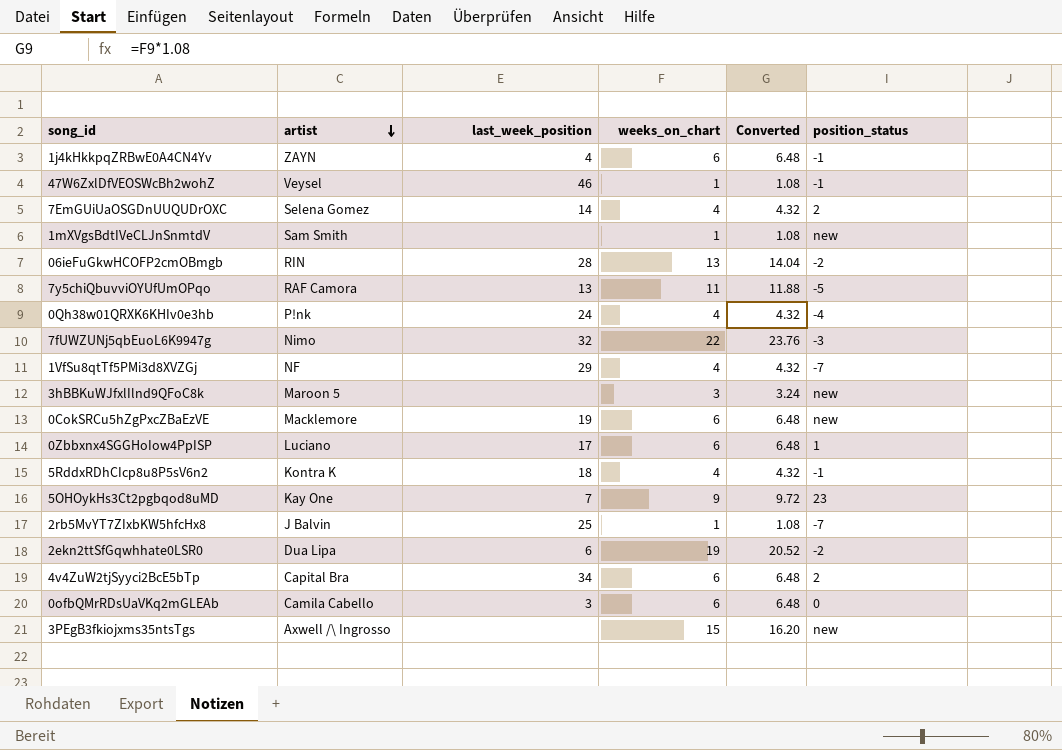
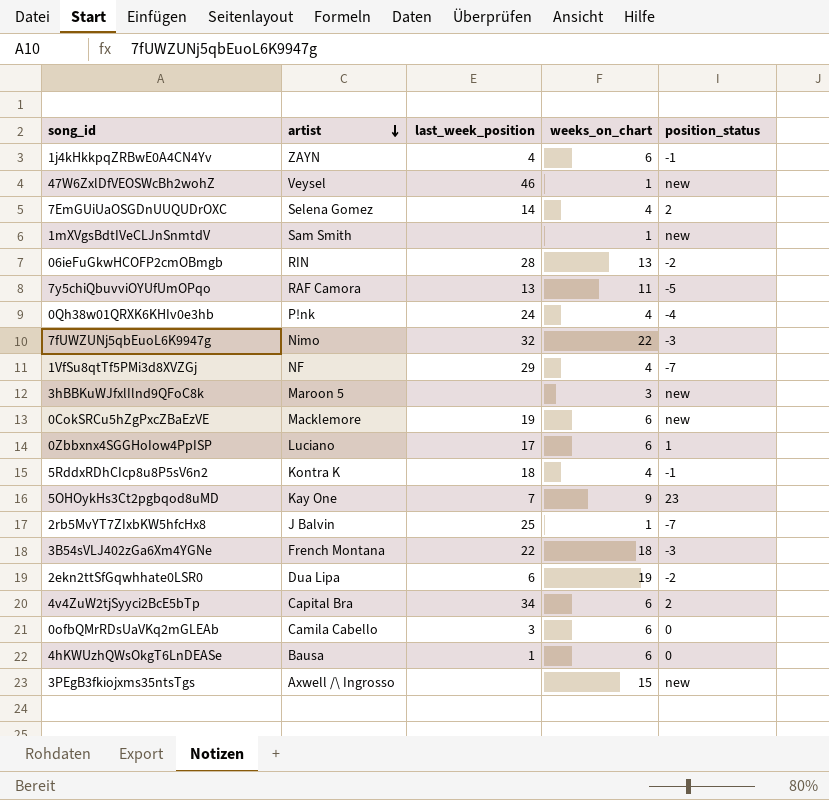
column Converted | formula: [weeks_on_chart] * 1.08 -> none
47W6ZxlDfVEOSWcBh2wohZ | position_status: -1 -> new
row 3B54sVLJ402zGa6Xm4YGNe: none -> French Montana | 22 | 18 | -3
row 4hKWUzhQWsOkgT6LnDEASe: none -> Bausa | 1 | 6 | 0

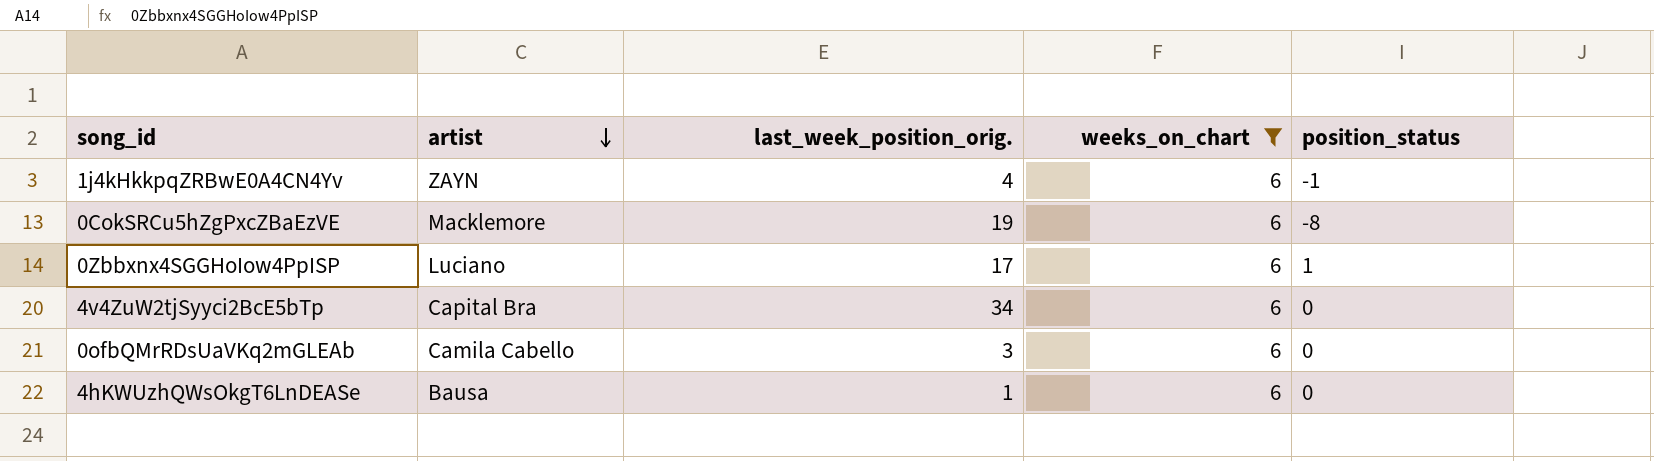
filter: none -> weeks_on_chart = 6
column name: last_week_position -> last_week_position_orig.
0CokSRCu5hZgPxcZBaEzVE | position_status: new -> -8
4v4ZuW2tjSyyci2BcE5bTp | position_status: 2 -> 0

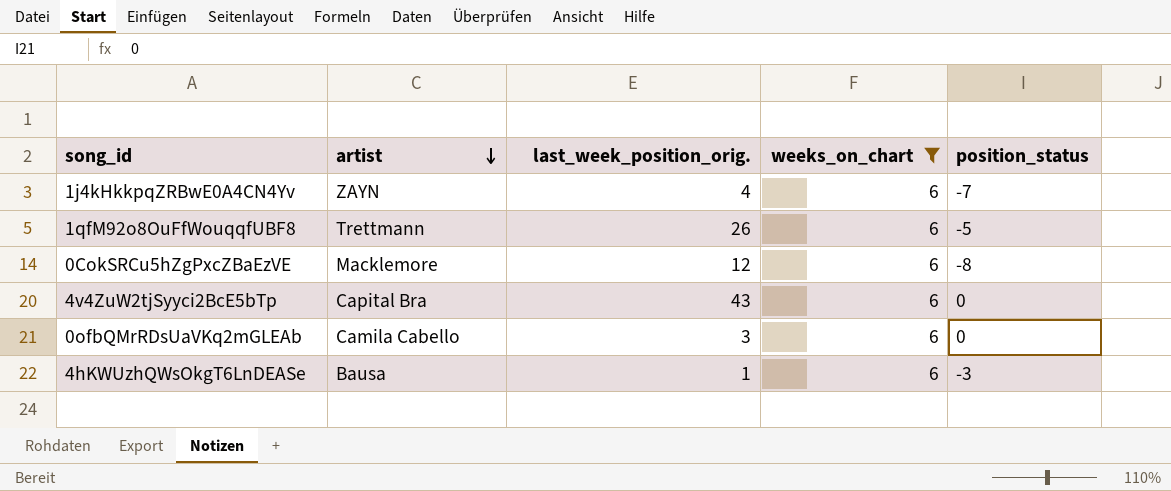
row 0Zbbxnx4SGGHoIow4PpISP: Luciano | 17 | 6 | 1 -> none
1j4kHkkpqZRBwE0A4CN4Yv | position_status: -1 -> -7
row 1qfM92o8OuFfWouqqfUBF8: none -> Trettmann | 26 | 6 | -5
0CokSRCu5hZgPxcZBaEzVE | last_week_position_orig.: 19 -> 12
4v4ZuW2tjSyyci2BcE5bTp | last_week_position_orig.: 34 -> 43
4hKWUzhQWsOkgT6LnDEASe | position_status: 0 -> -3

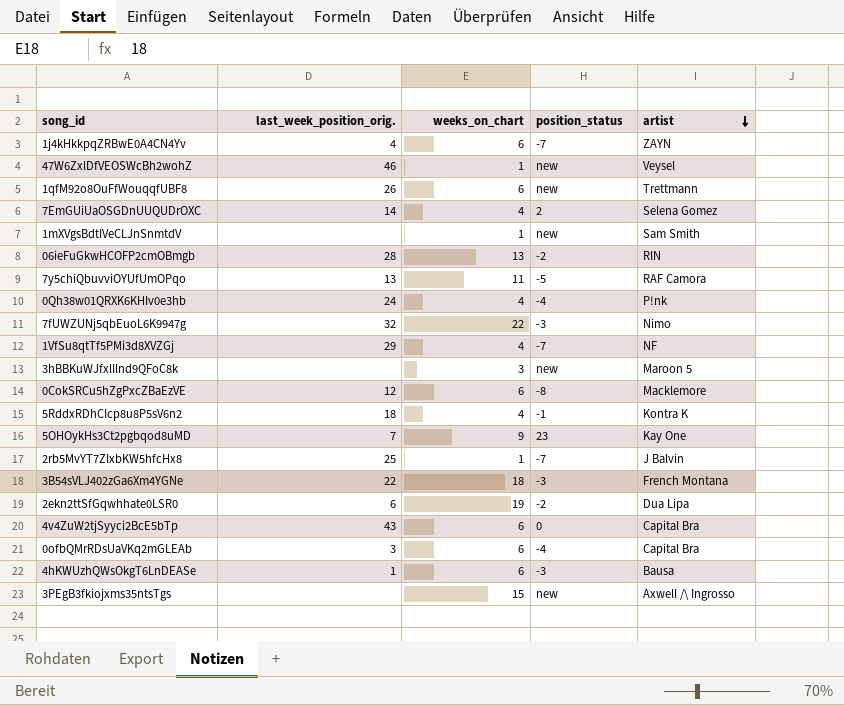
filter: weeks_on_chart = 6 -> none
column artist | position: 2 -> 5
1qfM92o8OuFfWouqqfUBF8 | position_status: -5 -> new
0ofbQMrRDsUaVKq2mGLEAb | position_status: 0 -> -4
0ofbQMrRDsUaVKq2mGLEAb | artist: Camila Cabello -> Capital Bra

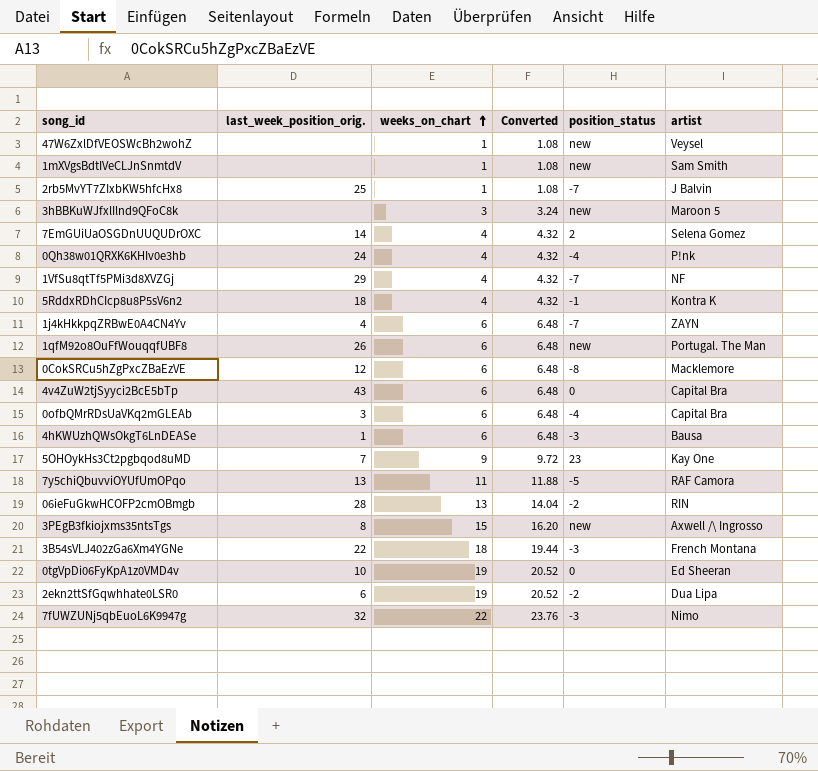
row order: artist descending -> weeks_on_chart ascending
column Converted | formula: none -> [weeks_on_chart] * 1.08
47W6ZxlDfVEOSWcBh2wohZ | last_week_position_orig.: 46 -> none
1qfM92o8OuFfWouqqfUBF8 | artist: Trettmann -> Portugal. The Man
3PEgB3fkiojxms35ntsTgs | last_week_position_orig.: none -> 8
row 0tgVpDi06FyKpA1z0VMD4v: none -> 10 | 19 | 20.52 | 0 | Ed Sheeran

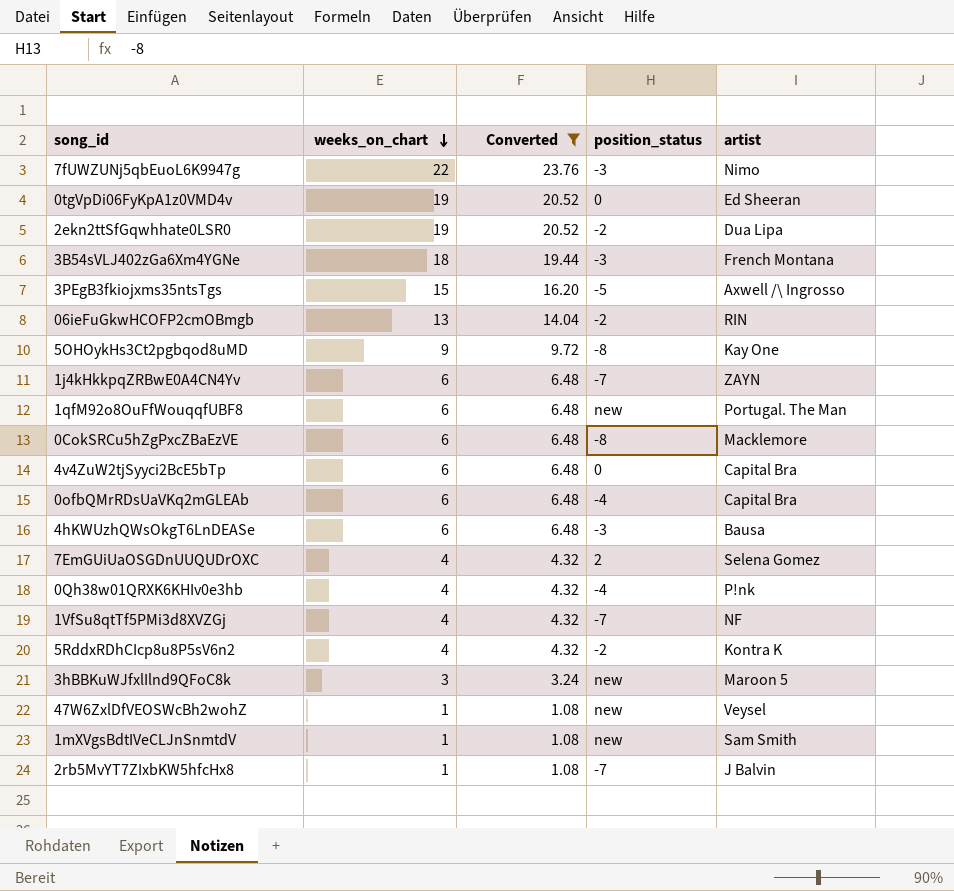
filter: none -> Converted != 11.88
row order: weeks_on_chart ascending -> weeks_on_chart descending
column last_week_position_orig. | position: 2 -> none
3PEgB3fkiojxms35ntsTgs | position_status: new -> -5
5OHOykHs3Ct2pgbqod8uMD | position_status: 23 -> -8
5RddxRDhCIcp8u8P5sV6n2 | position_status: -1 -> -2

